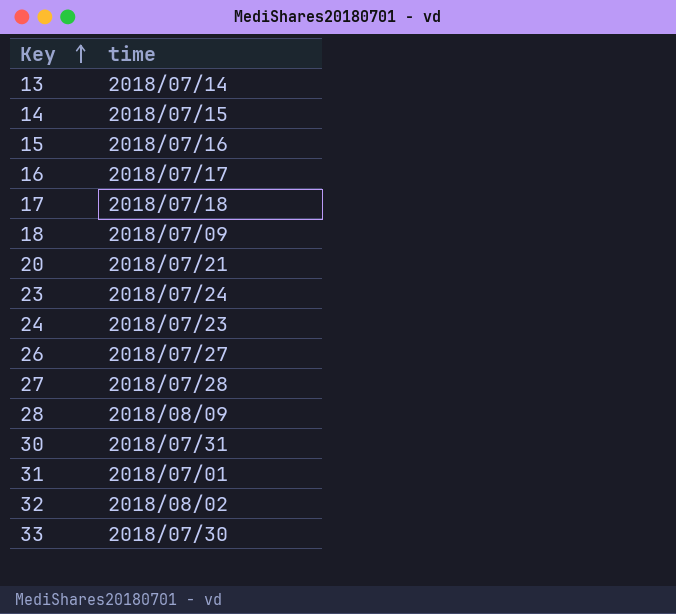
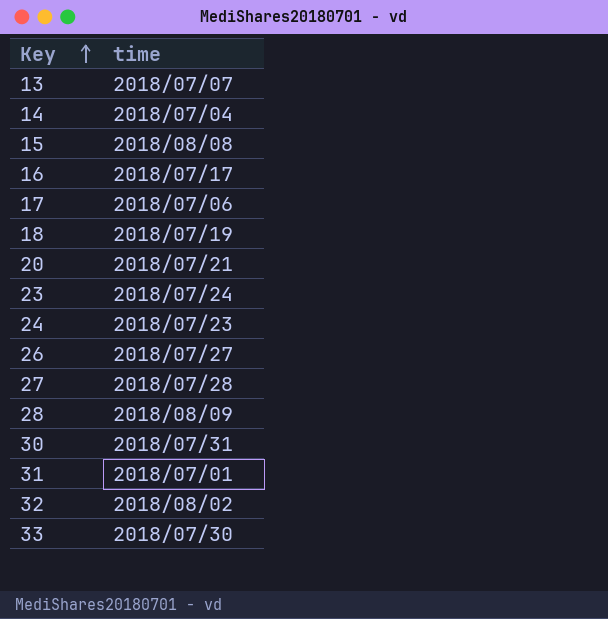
13 | time: 2018/07/14 -> 2018/07/07
14 | time: 2018/07/15 -> 2018/07/04
15 | time: 2018/07/16 -> 2018/08/08
17 | time: 2018/07/18 -> 2018/07/06
18 | time: 2018/07/09 -> 2018/07/19

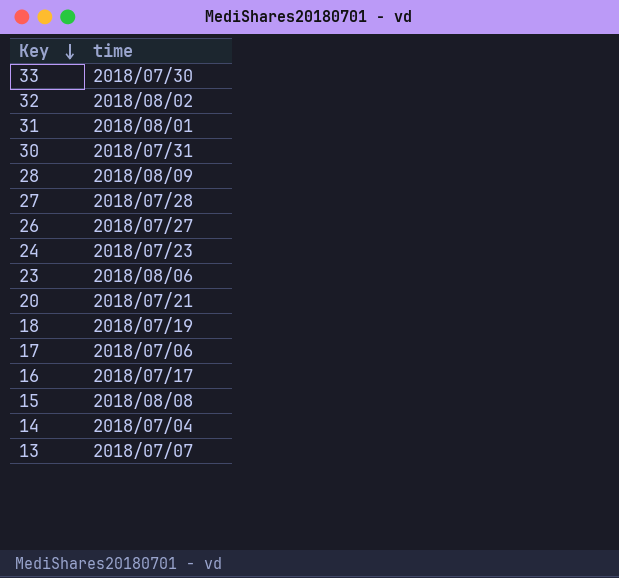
row order: Key ascending -> Key descending
31 | time: 2018/07/01 -> 2018/08/01
23 | time: 2018/07/24 -> 2018/08/06

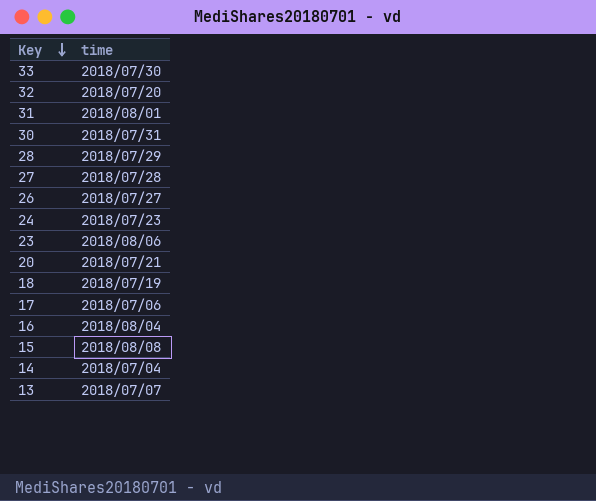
32 | time: 2018/08/02 -> 2018/07/20
28 | time: 2018/08/09 -> 2018/07/29
16 | time: 2018/07/17 -> 2018/08/04

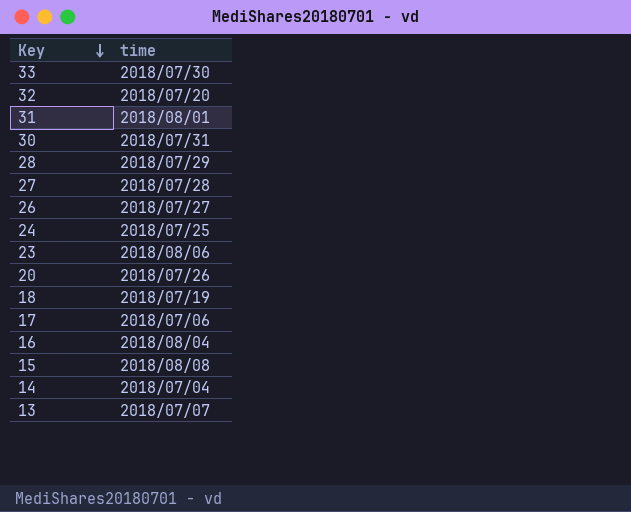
24 | time: 2018/07/23 -> 2018/07/25
20 | time: 2018/07/21 -> 2018/07/26

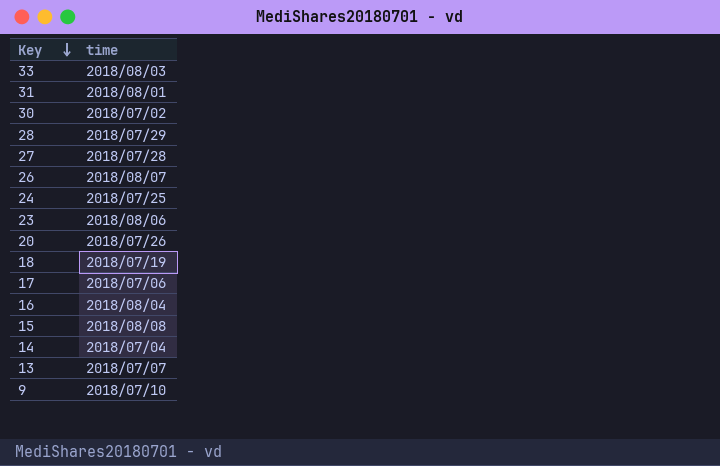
row 32: 2018/07/20 -> none
33 | time: 2018/07/30 -> 2018/08/03
30 | time: 2018/07/31 -> 2018/07/02
26 | time: 2018/07/27 -> 2018/08/07
row 9: none -> 2018/07/10

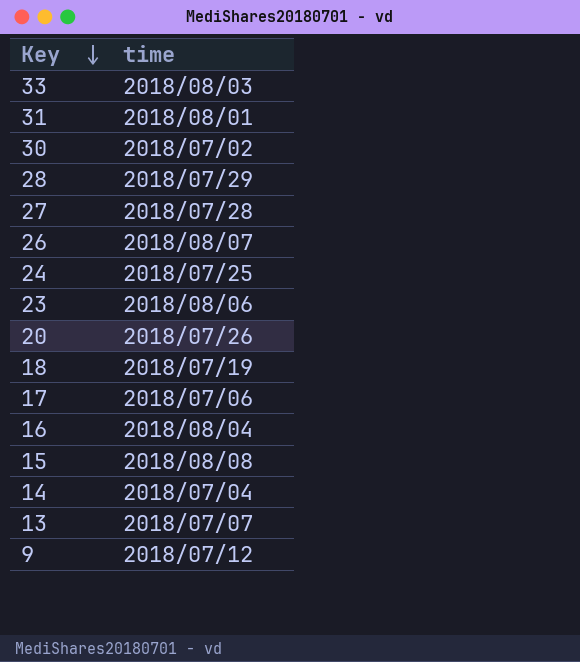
9 | time: 2018/07/10 -> 2018/07/12

